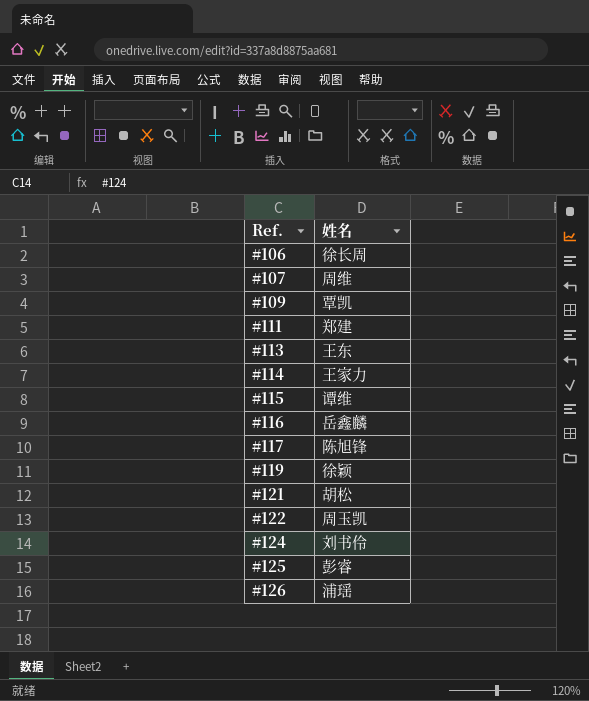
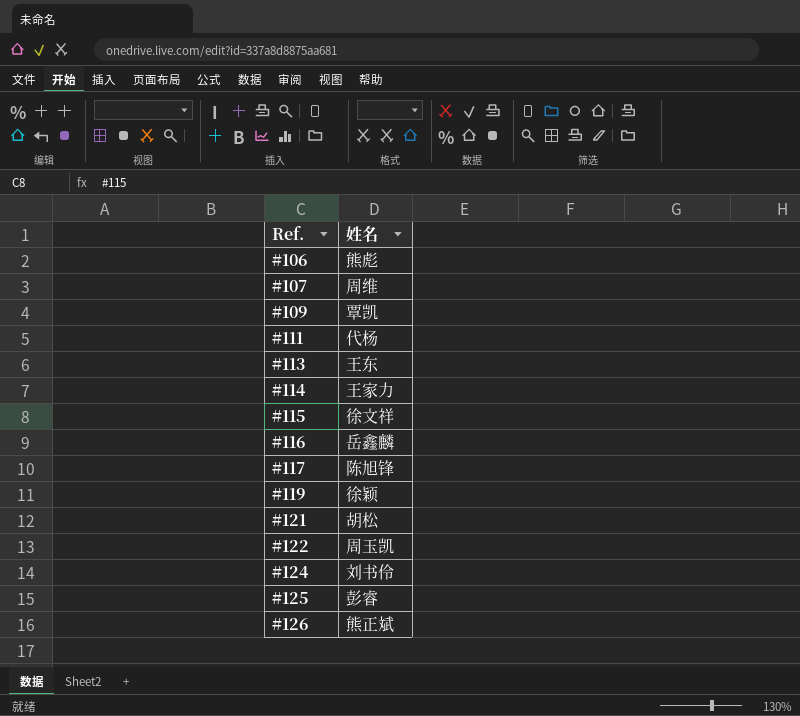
#106 | 姓名: 徐长周 -> 熊彪
#111 | 姓名: 郑建 -> 代杨
#115 | 姓名: 谭维 -> 徐文祥
#126 | 姓名: 浦瑶 -> 熊正斌

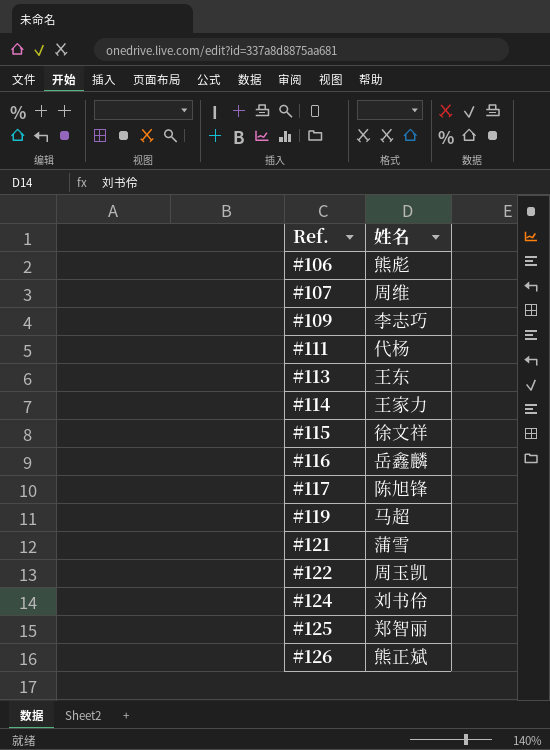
#109 | 姓名: 覃凯 -> 李志巧
#119 | 姓名: 徐颖 -> 马超
#121 | 姓名: 胡松 -> 蒲雪
#125 | 姓名: 彭睿 -> 郑智丽

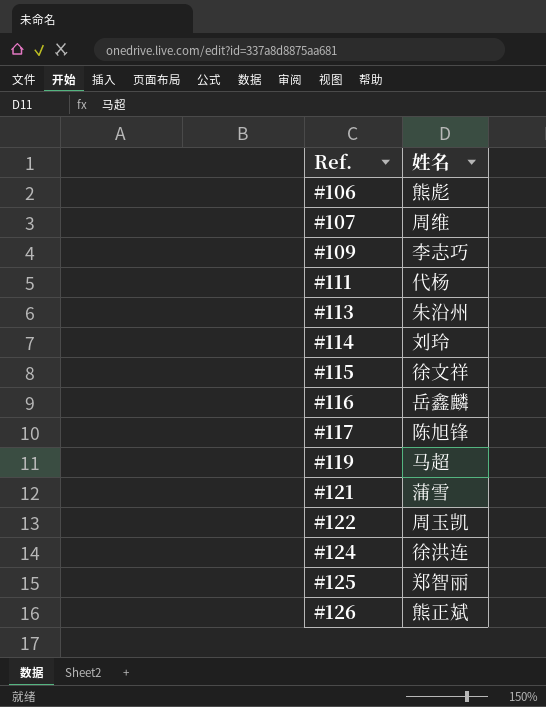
#113 | 姓名: 王东 -> 朱沿州
#114 | 姓名: 王家力 -> 刘玲
#124 | 姓名: 刘书伶 -> 徐洪连

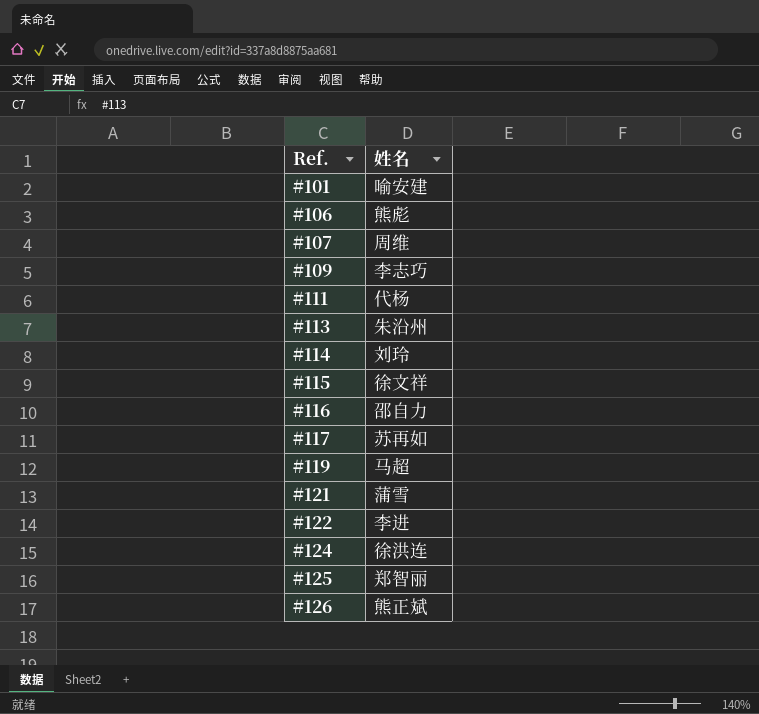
row #101: none -> 喻安建
#116 | 姓名: 岳鑫麟 -> 邵自力
#117 | 姓名: 陈旭锋 -> 苏再如
#122 | 姓名: 周玉凯 -> 李进

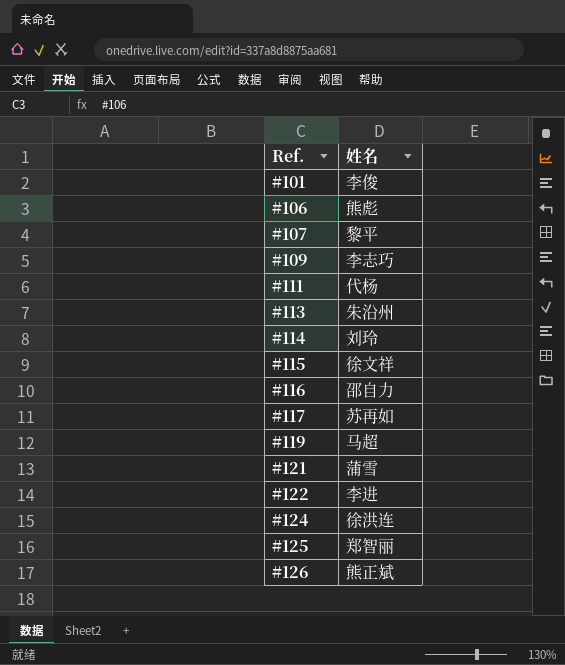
#101 | 姓名: 喻安建 -> 李俊
#107 | 姓名: 周维 -> 黎平

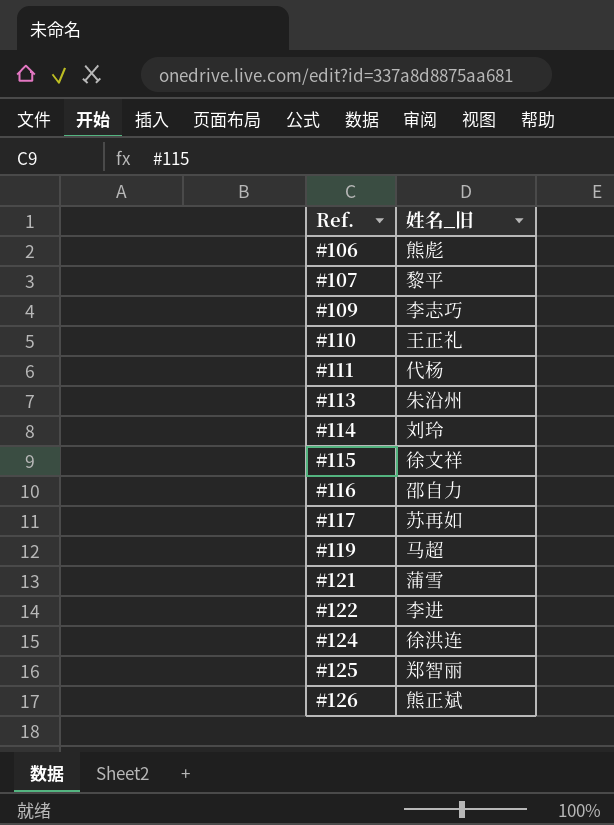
column name: 姓名 -> 姓名_旧
row #101: 李俊 -> none
row #110: none -> 王正礼

